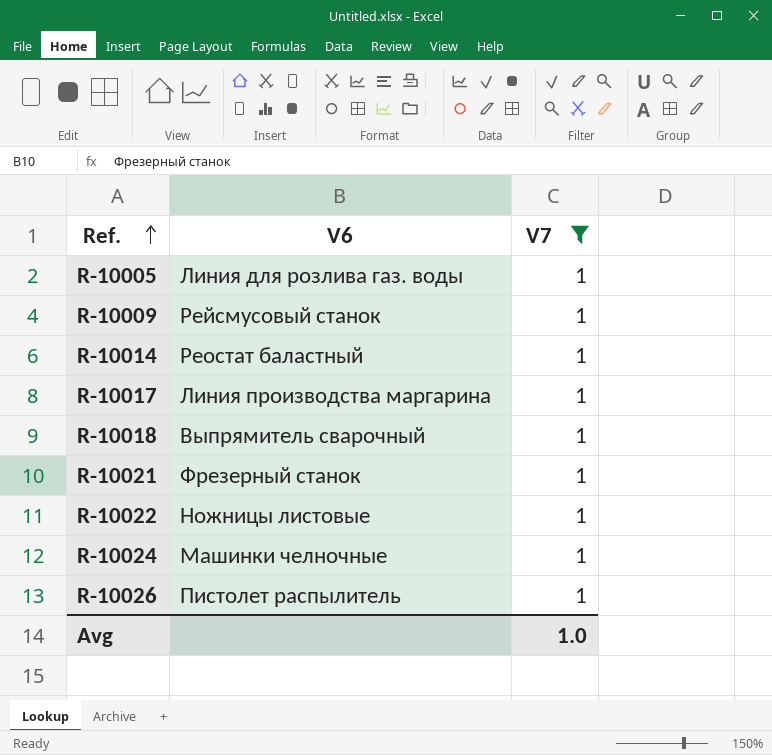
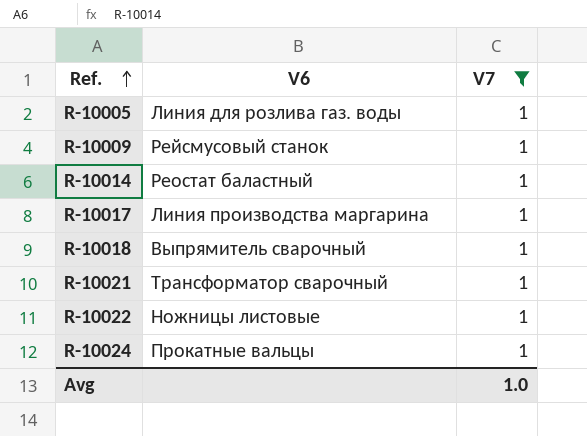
row R-10026: Пистолет распылитель | 1 -> none
R-10021 | V6: Фрезерный станок -> Трансформатор сварочный
R-10024 | V6: Машинки челночные -> Прокатные вальцы

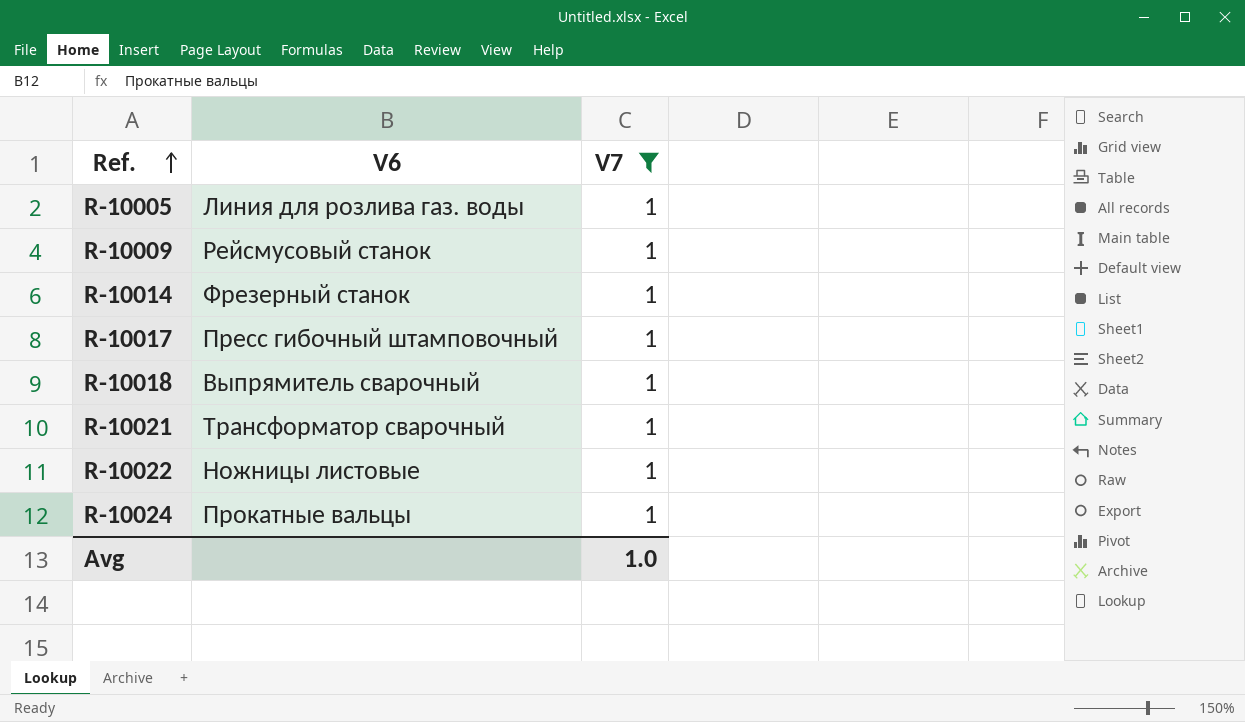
R-10014 | V6: Реостат баластный -> Фрезерный станок
R-10017 | V6: Линия производства маргарина -> Пресс гибочный штамповочный

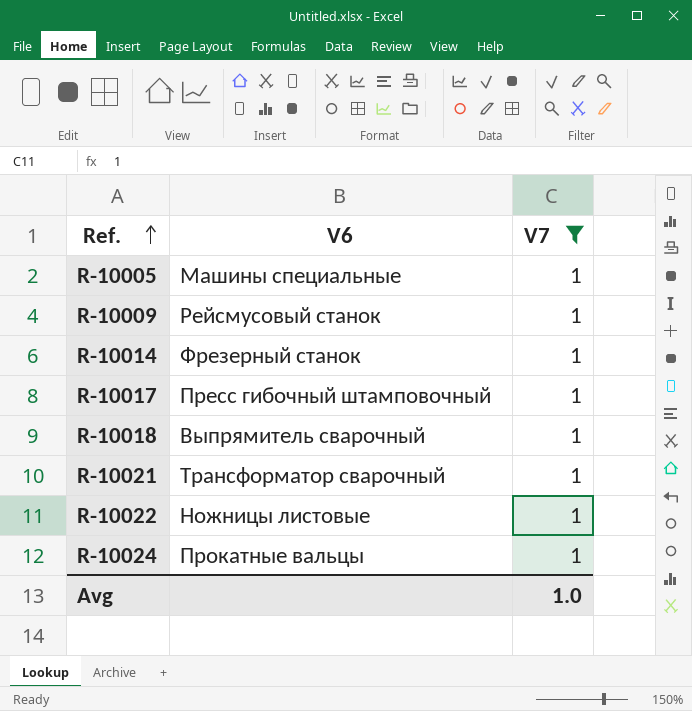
R-10005 | V6: Линия для розлива газ. воды -> Машины специальные

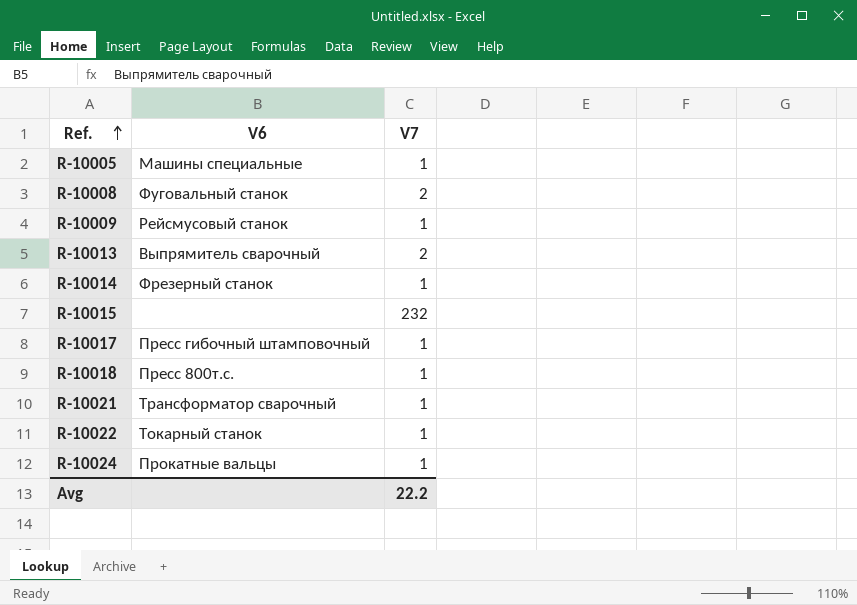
filter: V7 = 1 -> none
R-10018 | V6: Выпрямитель сварочный -> Пресс 800т.с.
R-10022 | V6: Ножницы листовые -> Токарный станок
Avg | V7: 1.0 -> 22.2

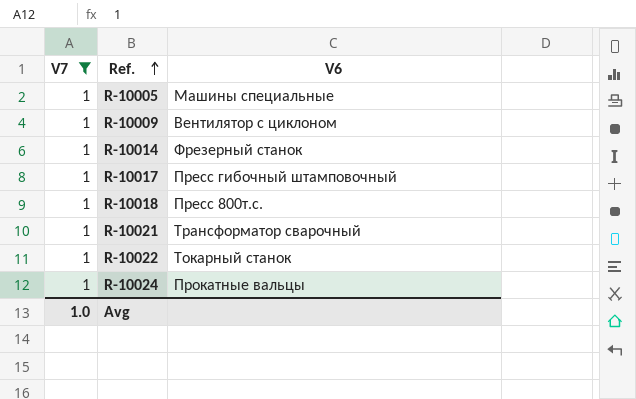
filter: none -> V7 = 1
column V7 | position: 3 -> 1
R-10009 | V6: Рейсмусовый станок -> Вентилятор с циклоном
Avg | V7: 22.2 -> 1.0

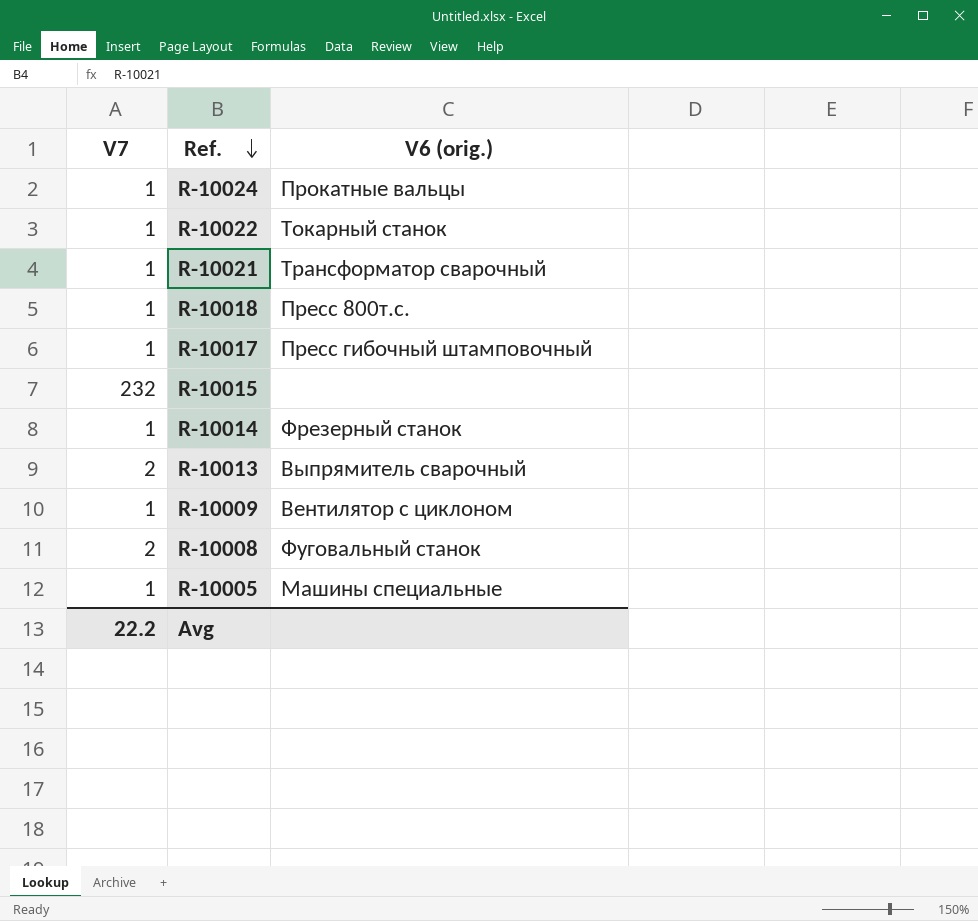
filter: V7 = 1 -> none
row order: Ref. ascending -> Ref. descending
column name: V6 -> V6 (orig.)
Avg | V7: 1.0 -> 22.2

